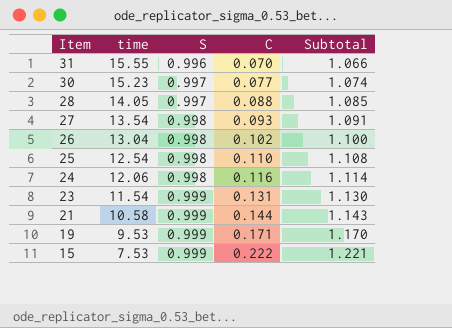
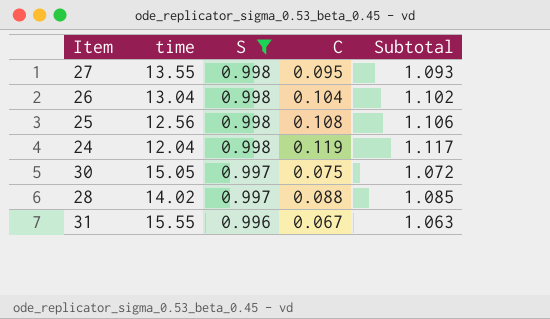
filter: none -> S != 0.999
row order: Item descending -> S descending
27 | time: 13.54 -> 13.55
27 | C: 0.093 -> 0.095
27 | Subtotal: 1.091 -> 1.093
26 | C: 0.102 -> 0.104
26 | Subtotal: 1.100 -> 1.102
25 | time: 12.54 -> 12.56
25 | C: 0.110 -> 0.108
25 | Subtotal: 1.108 -> 1.106
24 | time: 12.06 -> 12.04
24 | C: 0.116 -> 0.119
24 | Subtotal: 1.114 -> 1.117
30 | time: 15.23 -> 15.05
30 | C: 0.077 -> 0.075
30 | Subtotal: 1.074 -> 1.072
28 | time: 14.05 -> 14.02
31 | C: 0.070 -> 0.067
31 | Subtotal: 1.066 -> 1.063

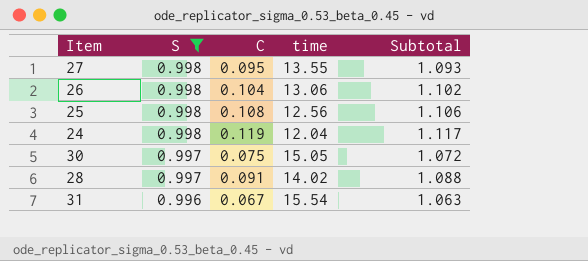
column time | position: 2 -> 4
26 | time: 13.04 -> 13.06
28 | C: 0.088 -> 0.091
28 | Subtotal: 1.085 -> 1.088
31 | time: 15.55 -> 15.54

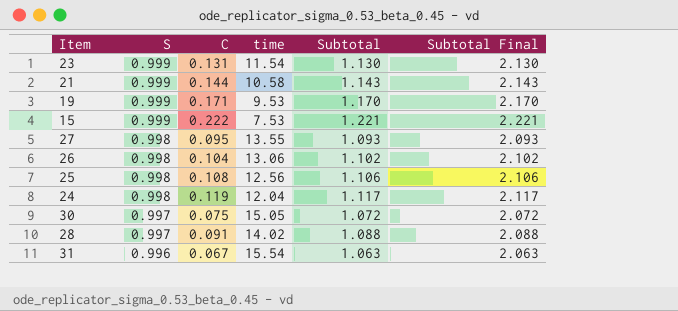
filter: S != 0.999 -> none
column Subtotal Final | formula: none -> [Subtotal] + 1

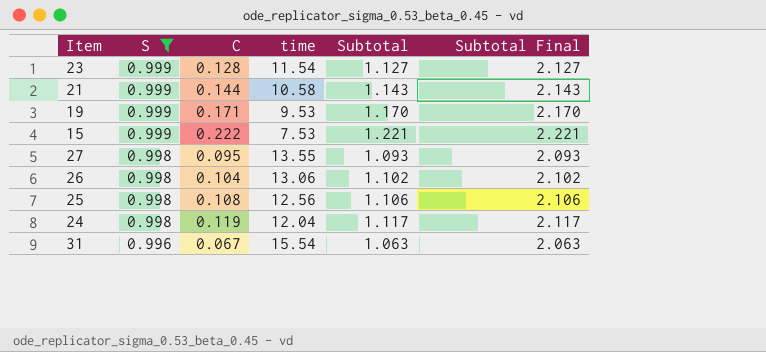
filter: none -> S != 0.997
23 | C: 0.131 -> 0.128
23 | Subtotal: 1.130 -> 1.127
23 | Subtotal Final: 2.130 -> 2.127

